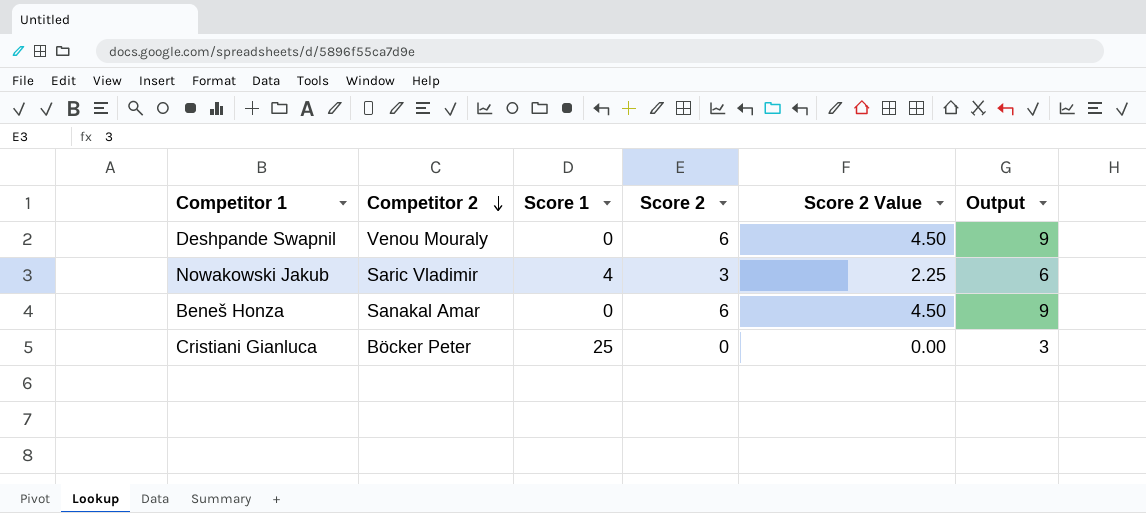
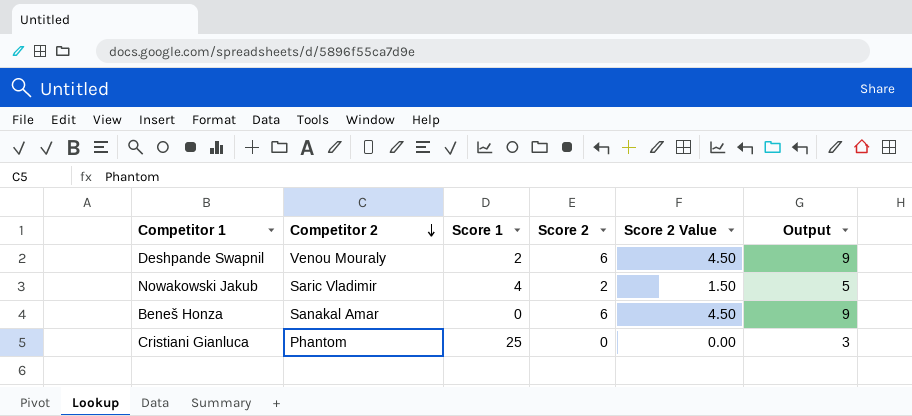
Deshpande Swapnil | Score 1: 0 -> 2
Nowakowski Jakub | Score 2: 3 -> 2
Nowakowski Jakub | Score 2 Value: 2.25 -> 1.50
Nowakowski Jakub | Output: 6 -> 5
Cristiani Gianluca | Competitor 2: Böcker Peter -> Phantom

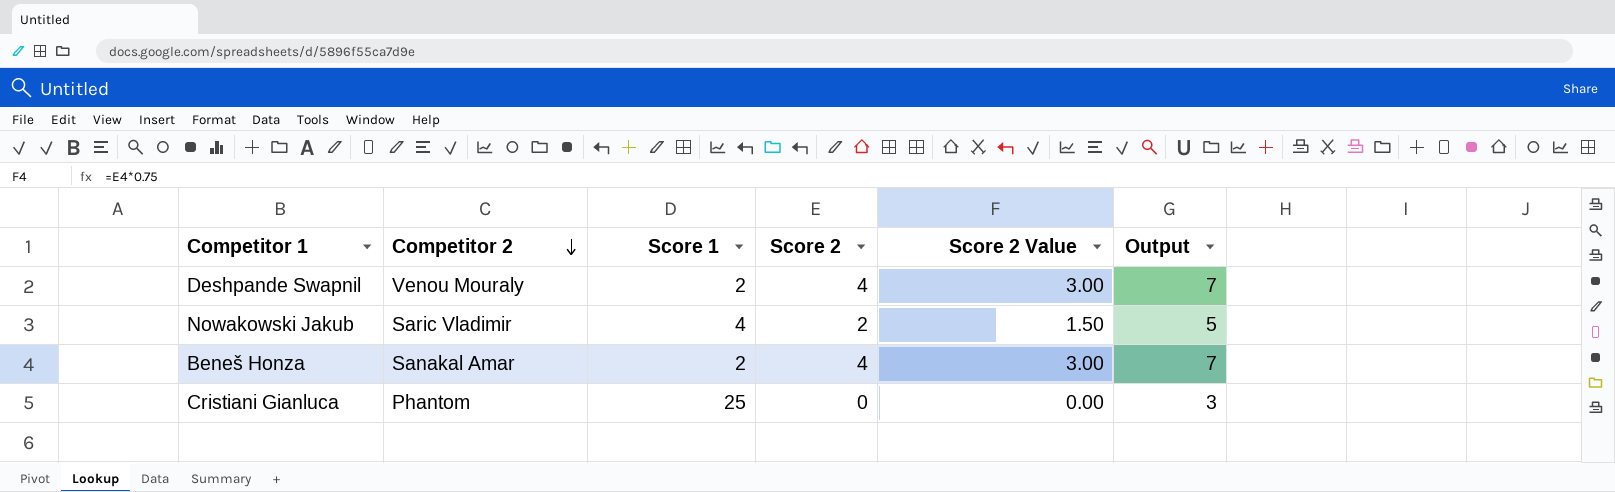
Deshpande Swapnil | Score 2: 6 -> 4
Deshpande Swapnil | Score 2 Value: 4.50 -> 3.00
Deshpande Swapnil | Output: 9 -> 7
Beneš Honza | Score 1: 0 -> 2
Beneš Honza | Score 2: 6 -> 4
Beneš Honza | Score 2 Value: 4.50 -> 3.00
Beneš Honza | Output: 9 -> 7

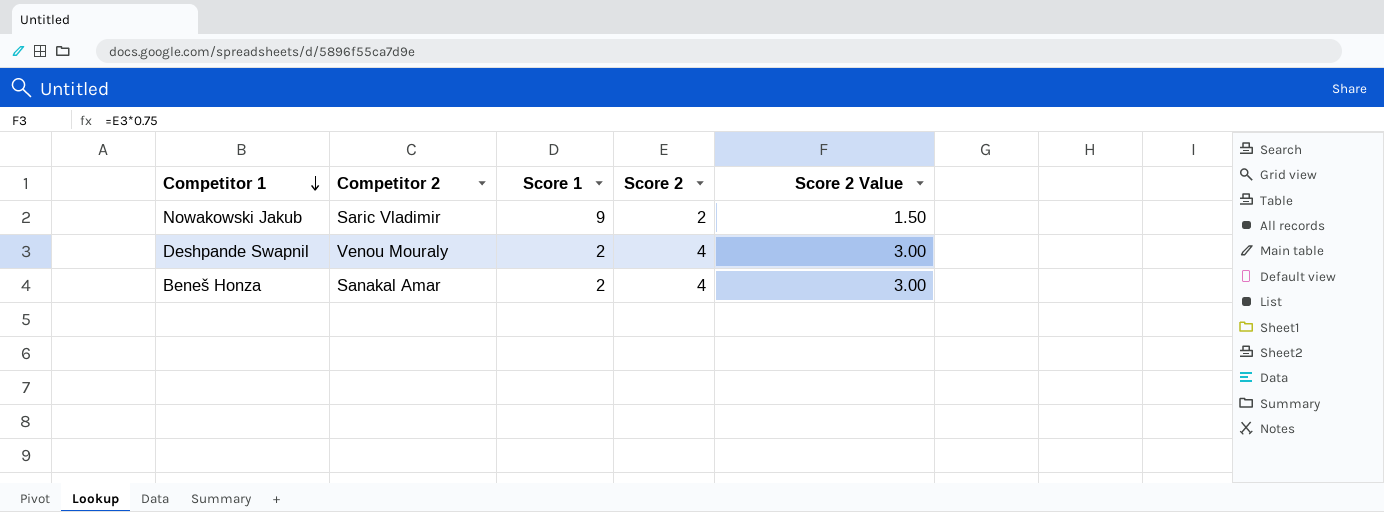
row order: Competitor 2 descending -> Competitor 1 descending
column Output | formula: [Score 2] + 3 -> none
row Cristiani Gianluca: Phantom | 25 | 0 | 0.00 | 3 -> none
Nowakowski Jakub | Score 1: 4 -> 9

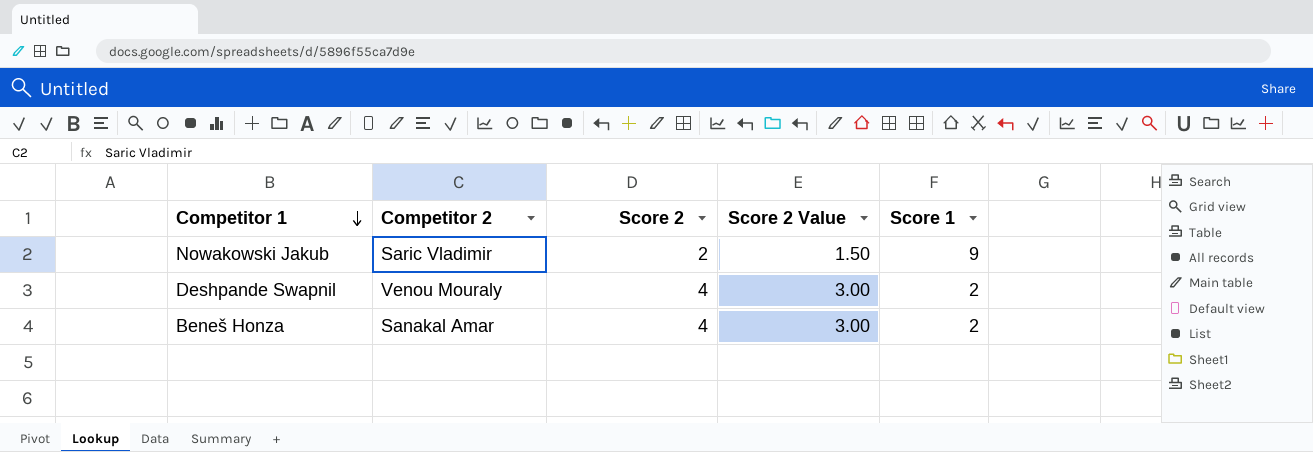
column Score 1 | position: 3 -> 5

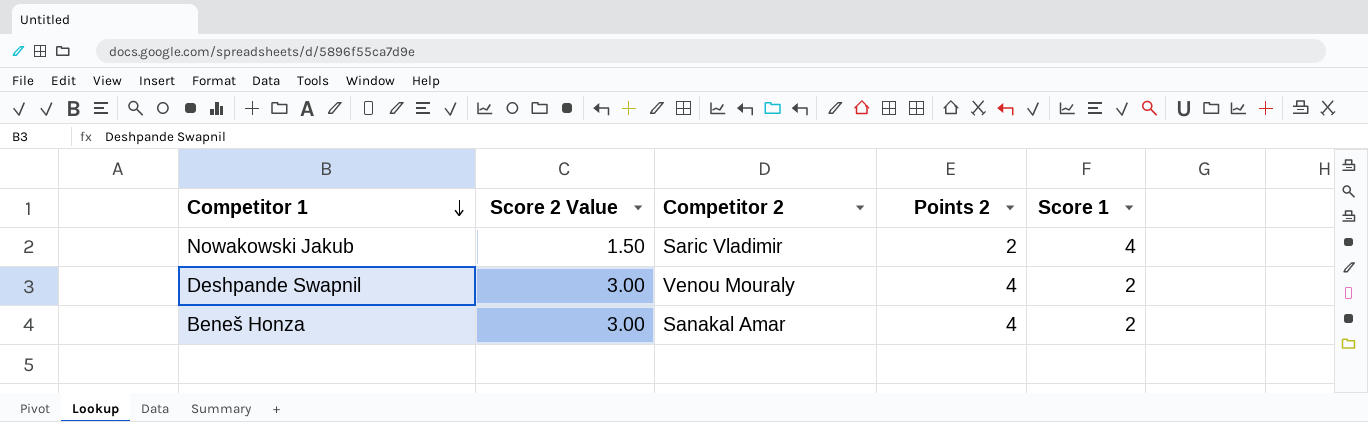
column Score 2 Value | position: 4 -> 2
column name: Score 2 -> Points 2
Nowakowski Jakub | Score 1: 9 -> 4

